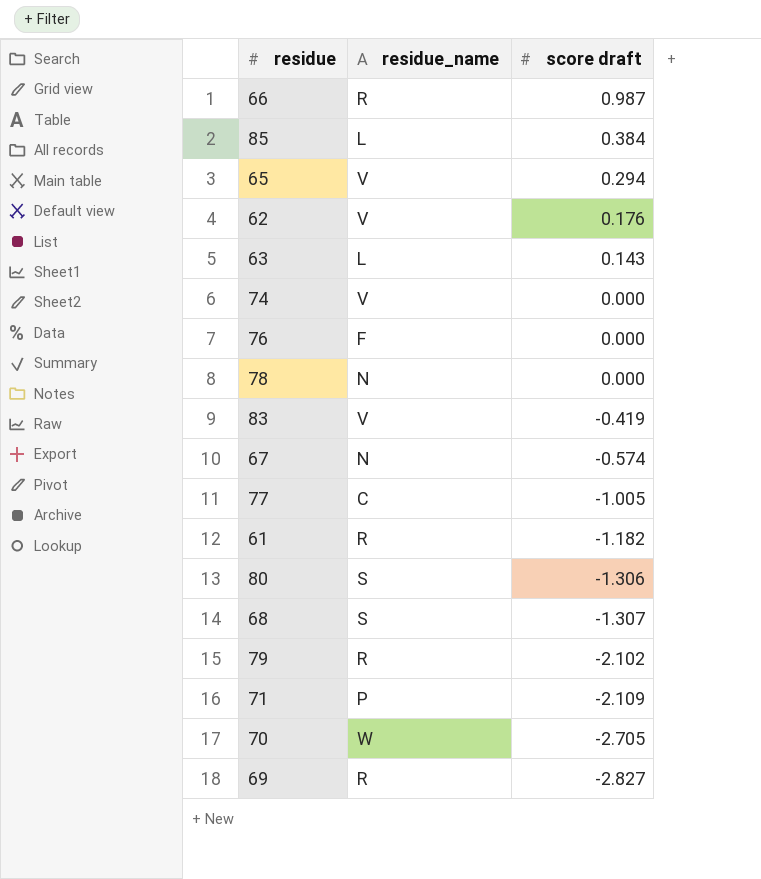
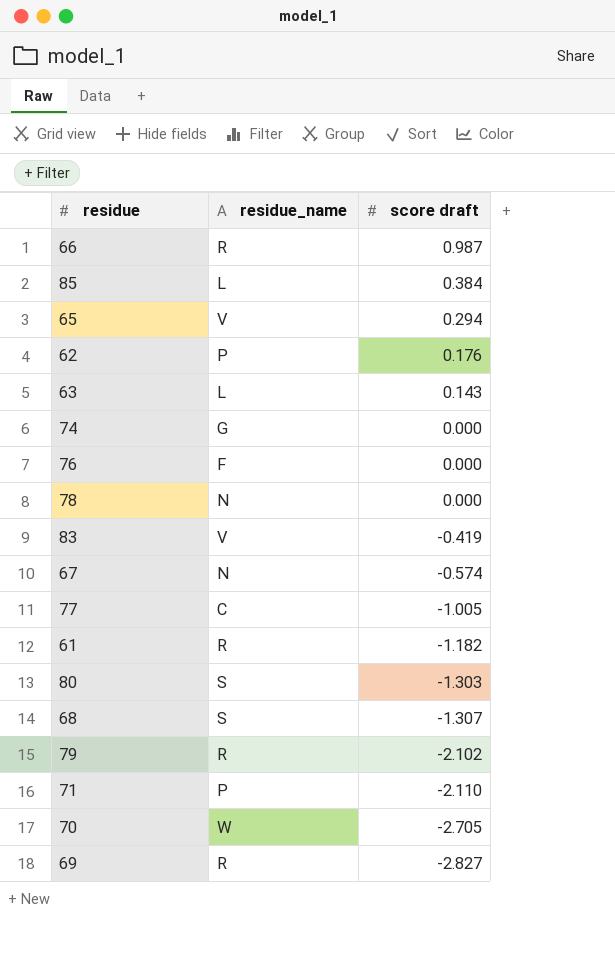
62 | residue_name: V -> P
74 | residue_name: V -> G
80 | score draft: -1.306 -> -1.303
71 | score draft: -2.109 -> -2.110

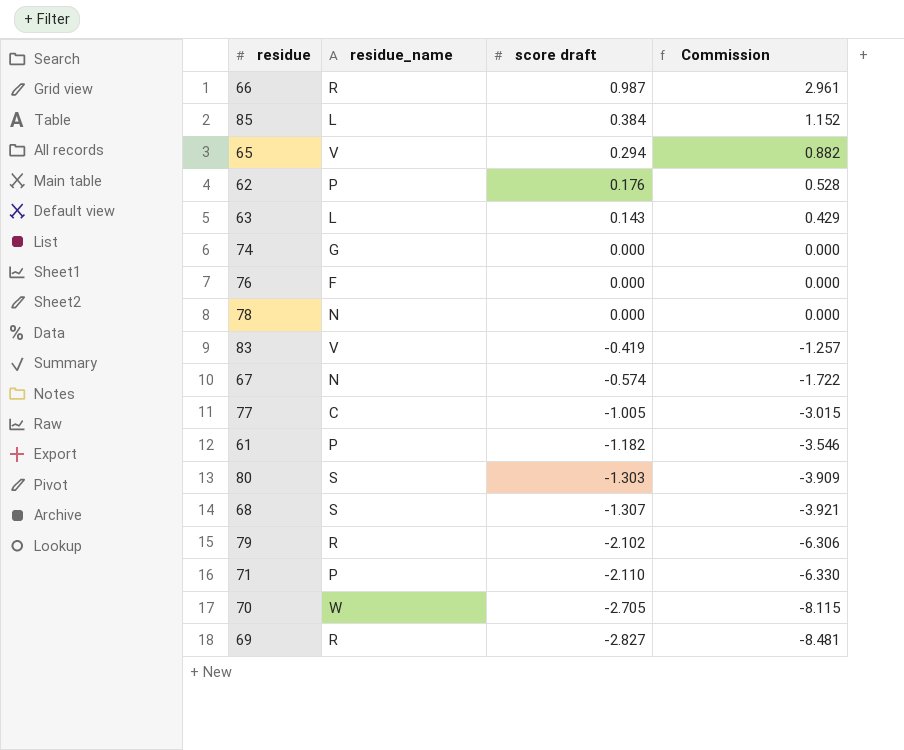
column Commission | formula: none -> [score draft] * 3
61 | residue_name: R -> P

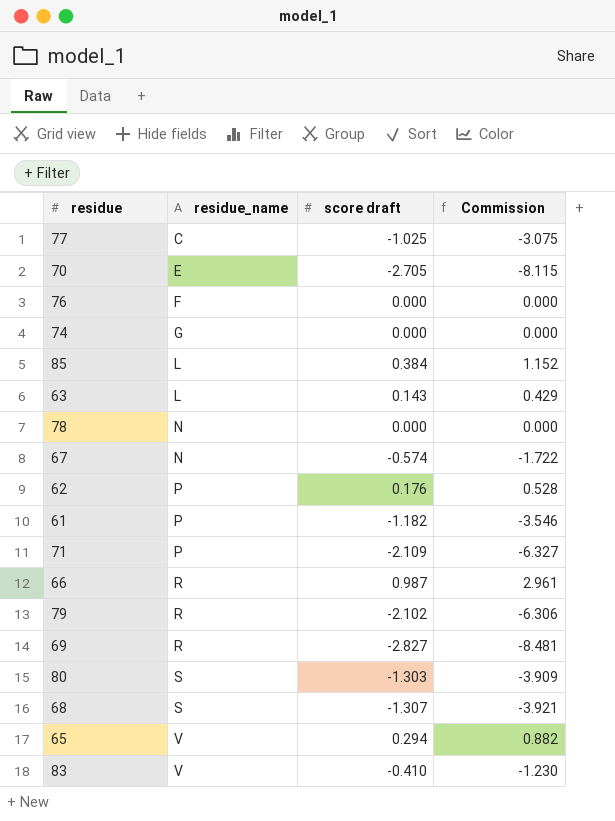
row order: score draft descending -> residue_name ascending
77 | score draft: -1.005 -> -1.025
77 | Commission: -3.015 -> -3.075
70 | residue_name: W -> E
71 | score draft: -2.110 -> -2.109
71 | Commission: -6.330 -> -6.327
83 | score draft: -0.419 -> -0.410
83 | Commission: -1.257 -> -1.230

